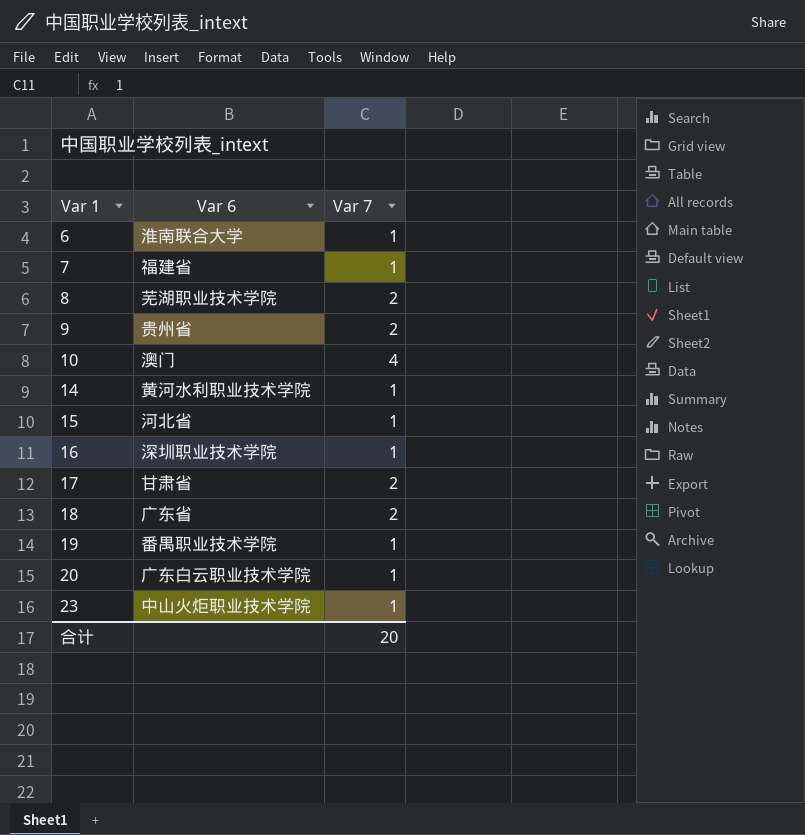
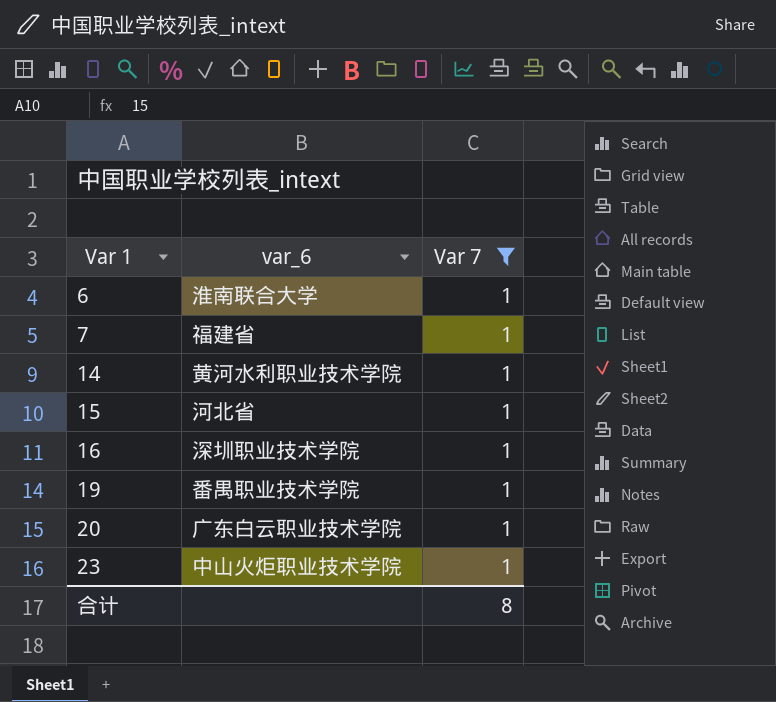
filter: none -> Var 7 = 1
column name: Var 6 -> var_6
合计 | Var 7: 20 -> 8

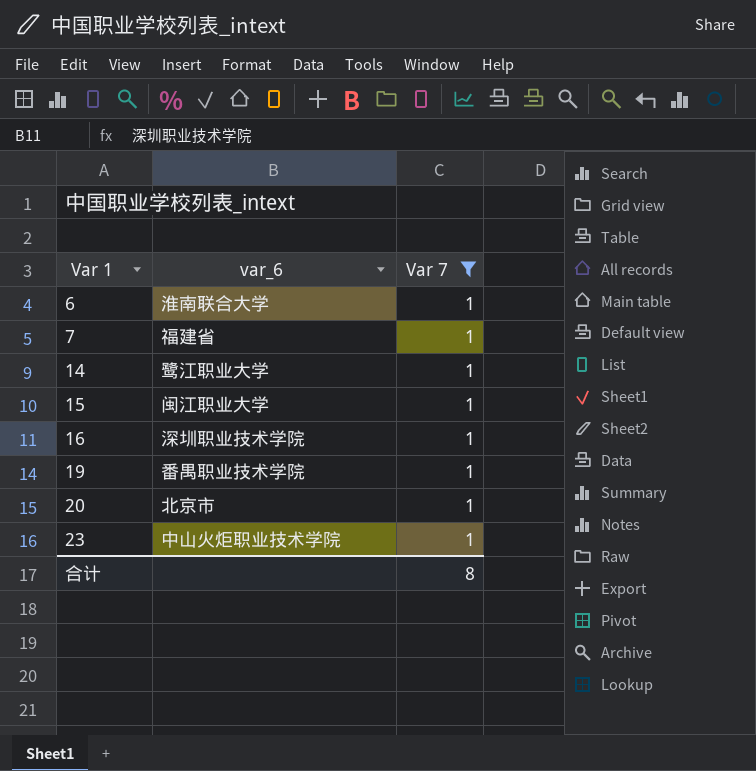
14 | var_6: 黄河水利职业技术学院 -> 鹭江职业大学
15 | var_6: 河北省 -> 闽江职业大学
20 | var_6: 广东白云职业技术学院 -> 北京市

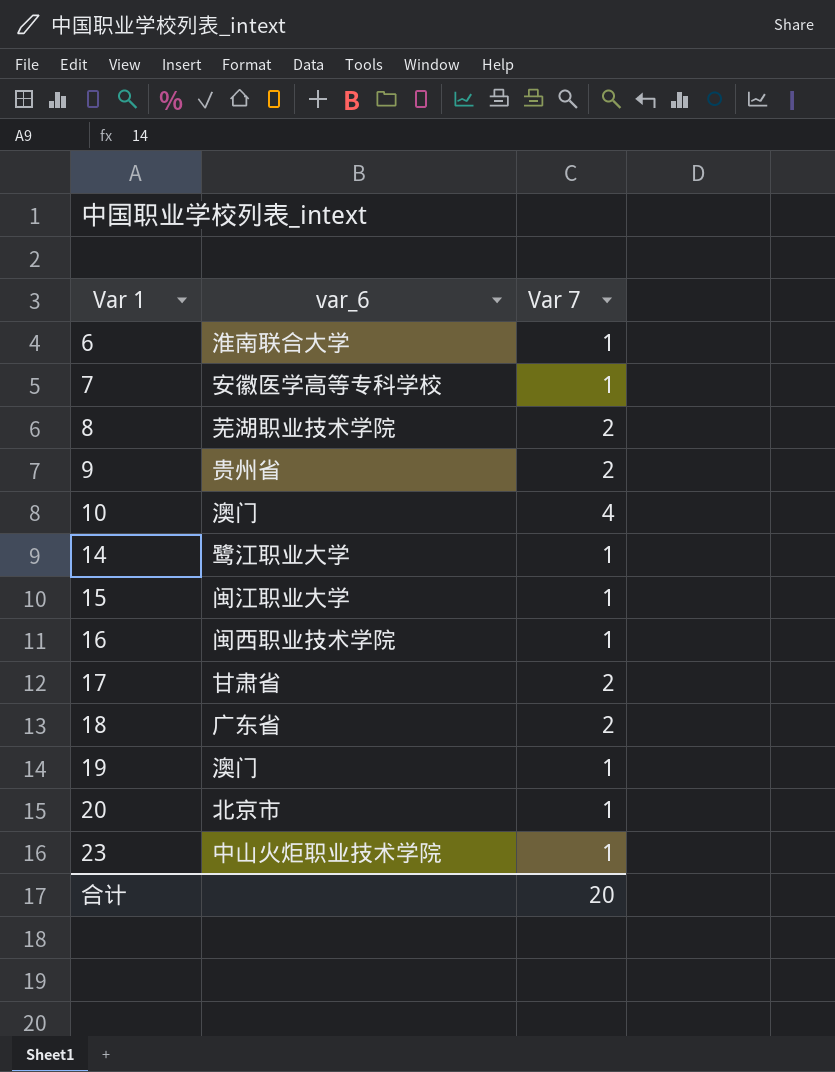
filter: Var 7 = 1 -> none
7 | var_6: 福建省 -> 安徽医学高等专科学校
16 | var_6: 深圳职业技术学院 -> 闽西职业技术学院
19 | var_6: 番禺职业技术学院 -> 澳门
合计 | Var 7: 8 -> 20

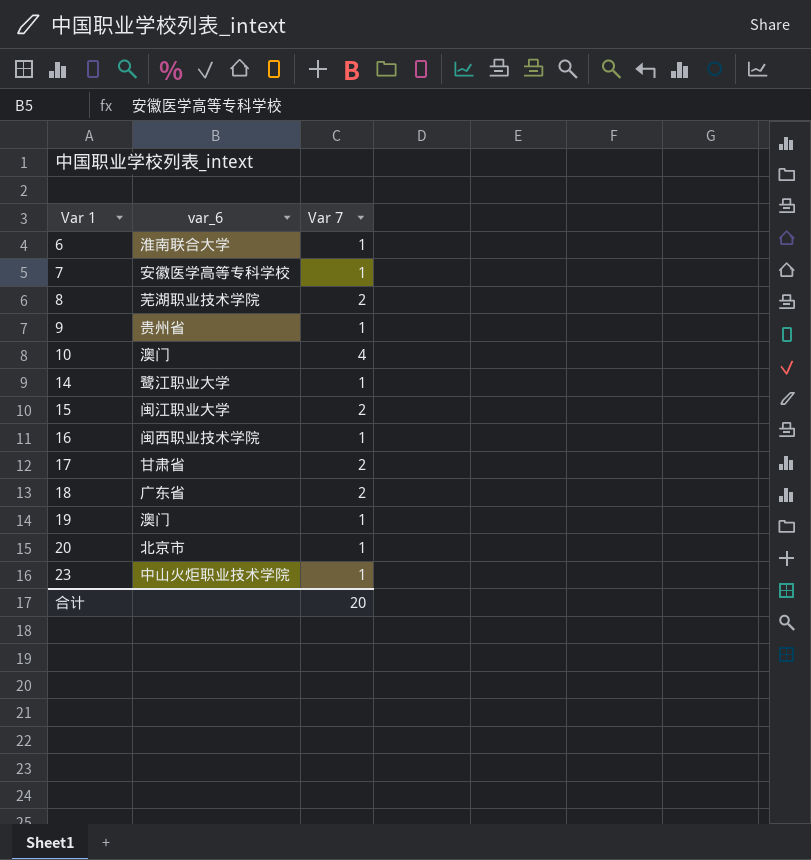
9 | Var 7: 2 -> 1
15 | Var 7: 1 -> 2

